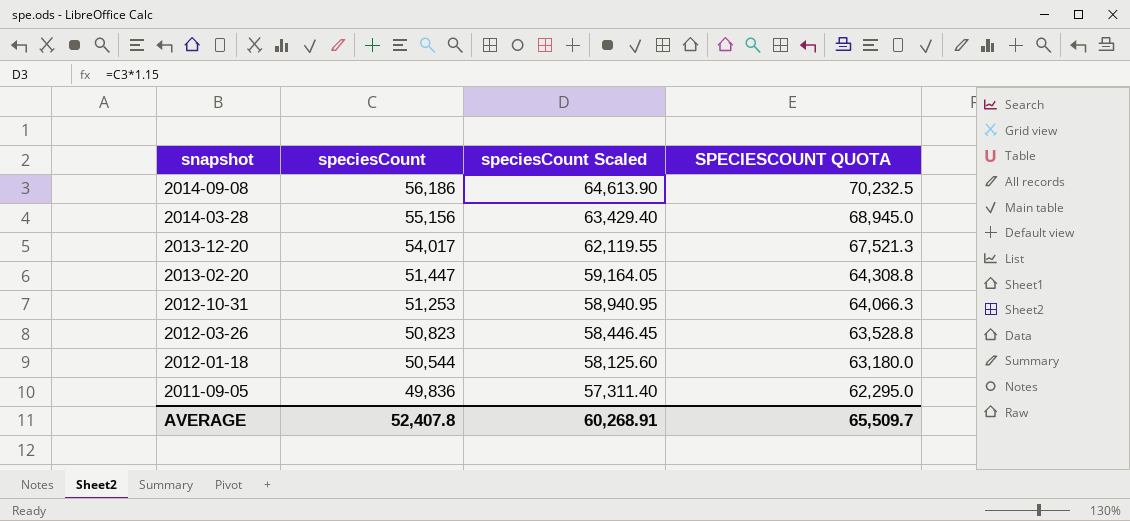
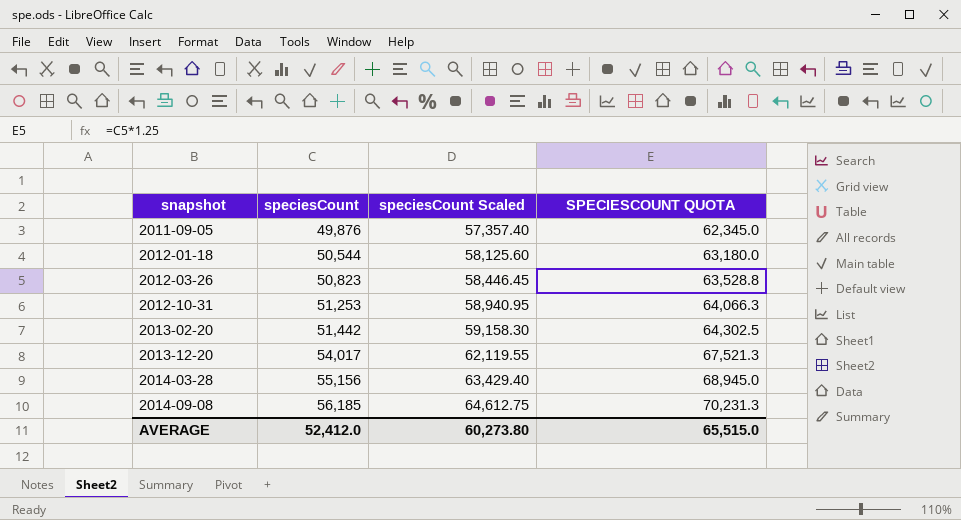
row order: snapshot descending -> snapshot ascending
2011-09-05 | speciesCount: 49,836 -> 49,876
2011-09-05 | speciesCount Scaled: 57,311.40 -> 57,357.40
2011-09-05 | SPECIESCOUNT QUOTA: 62,295.0 -> 62,345.0
2013-02-20 | speciesCount: 51,447 -> 51,442
2013-02-20 | speciesCount Scaled: 59,164.05 -> 59,158.30
2013-02-20 | SPECIESCOUNT QUOTA: 64,308.8 -> 64,302.5
2014-09-08 | speciesCount: 56,186 -> 56,185
2014-09-08 | speciesCount Scaled: 64,613.90 -> 64,612.75
2014-09-08 | SPECIESCOUNT QUOTA: 70,232.5 -> 70,231.3
AVERAGE | speciesCount: 52,407.8 -> 52,412.0
AVERAGE | speciesCount Scaled: 60,268.91 -> 60,273.80
AVERAGE | SPECIESCOUNT QUOTA: 65,509.7 -> 65,515.0

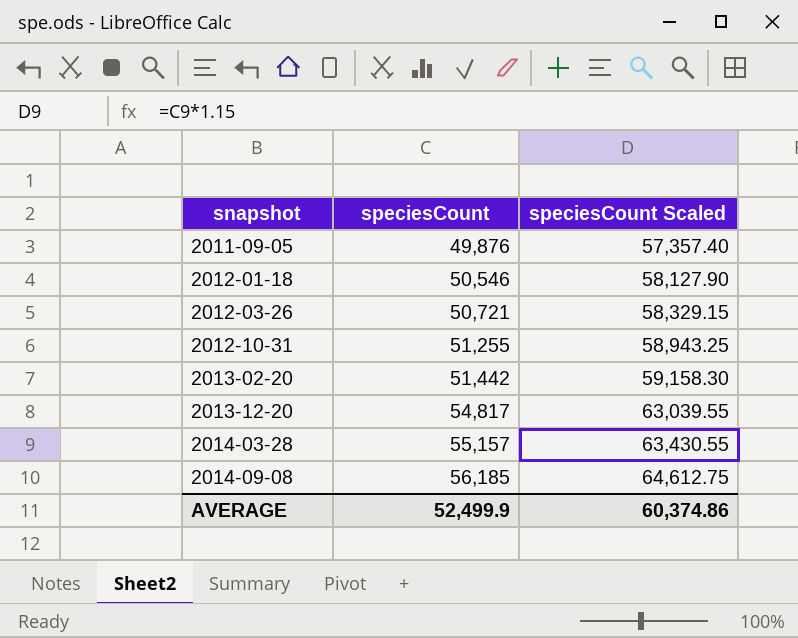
column SPECIESCOUNT QUOTA | formula: [speciesCount] * 1.25 -> none
2012-01-18 | speciesCount: 50,544 -> 50,546
2012-01-18 | speciesCount Scaled: 58,125.60 -> 58,127.90
2012-03-26 | speciesCount: 50,823 -> 50,721
2012-03-26 | speciesCount Scaled: 58,446.45 -> 58,329.15
2012-10-31 | speciesCount: 51,253 -> 51,255
2012-10-31 | speciesCount Scaled: 58,940.95 -> 58,943.25
2013-12-20 | speciesCount: 54,017 -> 54,817
2013-12-20 | speciesCount Scaled: 62,119.55 -> 63,039.55
2014-03-28 | speciesCount: 55,156 -> 55,157
2014-03-28 | speciesCount Scaled: 63,429.40 -> 63,430.55
AVERAGE | speciesCount: 52,412.0 -> 52,499.9
AVERAGE | speciesCount Scaled: 60,273.80 -> 60,374.86

